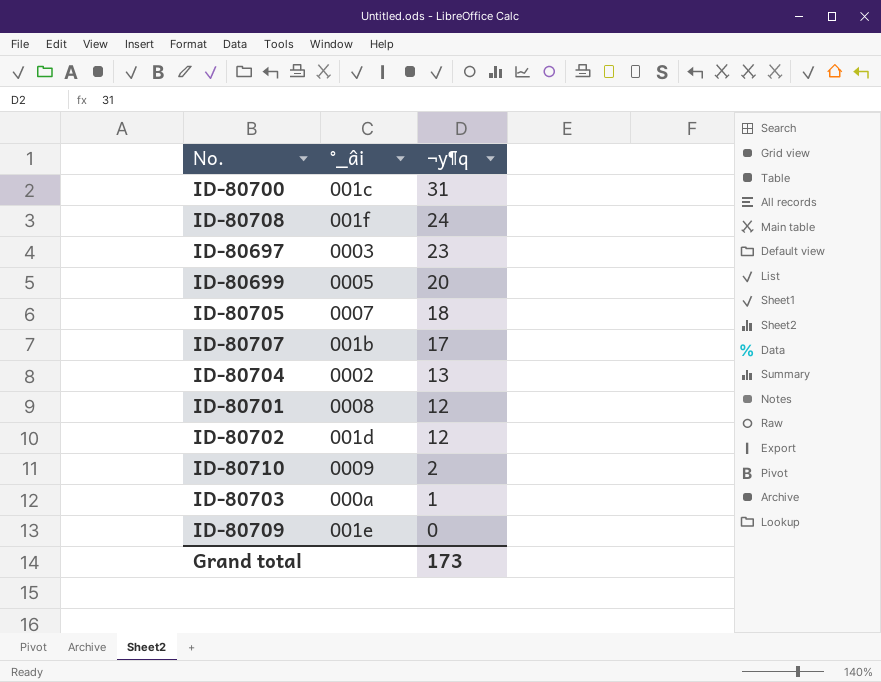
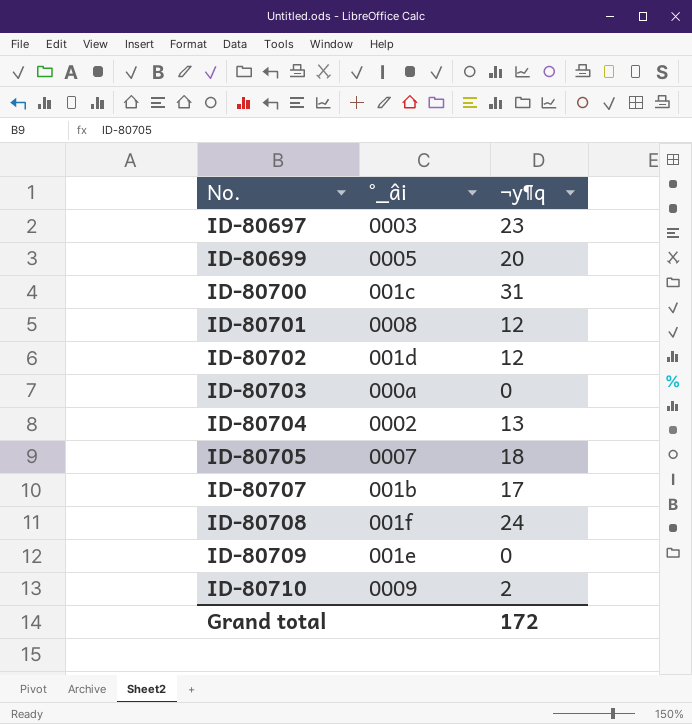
row order: ¬y¶q descending -> No. ascending
ID-80703 | ¬y¶q: 1 -> 0
Grand total | ¬y¶q: 173 -> 172

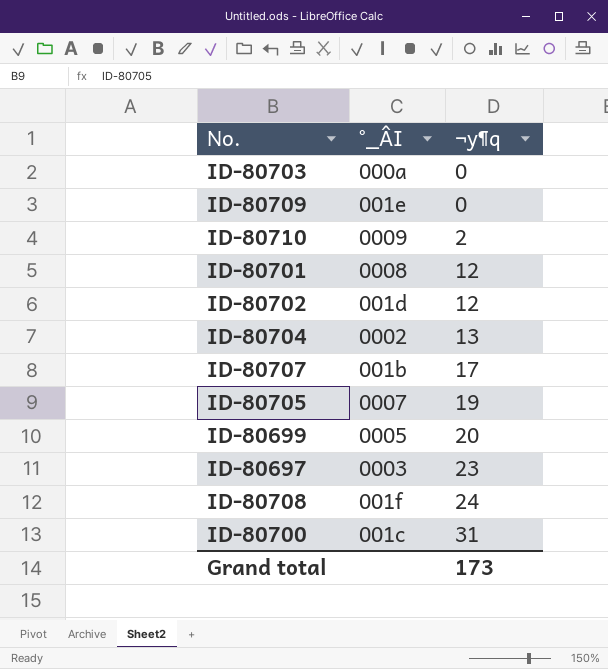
row order: No. ascending -> ¬y¶q ascending
column name: °_âi -> °_ÂI
ID-80705 | ¬y¶q: 18 -> 19
Grand total | ¬y¶q: 172 -> 173

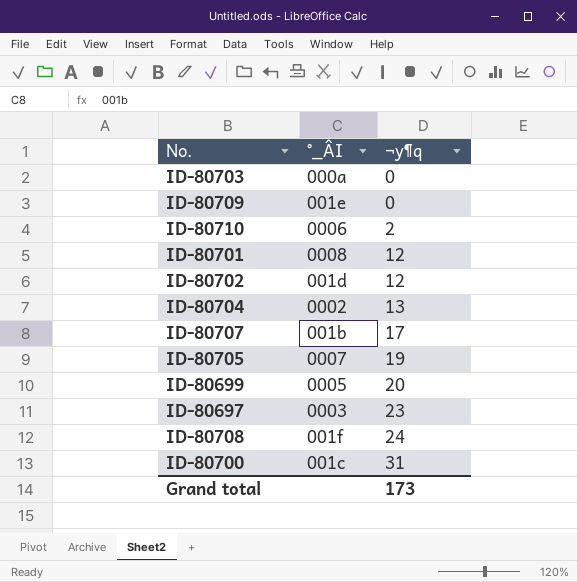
ID-80710 | °_ÂI: 0009 -> 0006

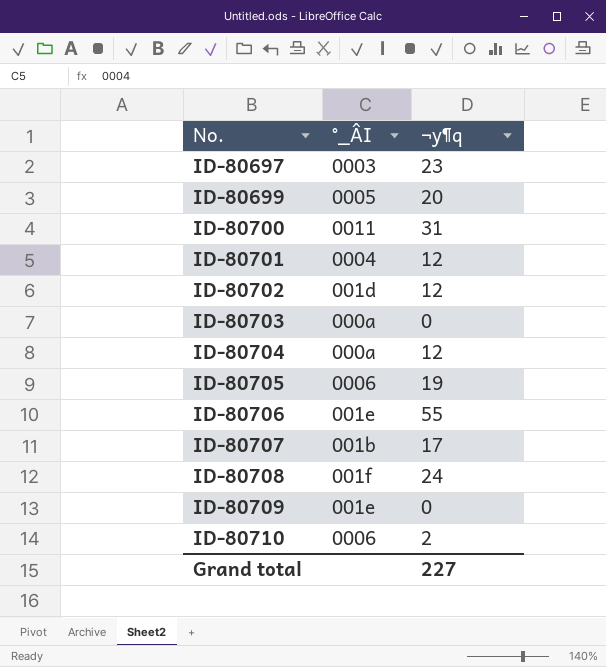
row order: ¬y¶q ascending -> No. ascending
ID-80700 | °_ÂI: 001c -> 0011
ID-80701 | °_ÂI: 0008 -> 0004
ID-80704 | °_ÂI: 0002 -> 000a
ID-80704 | ¬y¶q: 13 -> 12
ID-80705 | °_ÂI: 0007 -> 0006
row ID-80706: none -> 001e | 55
Grand total | ¬y¶q: 173 -> 227

